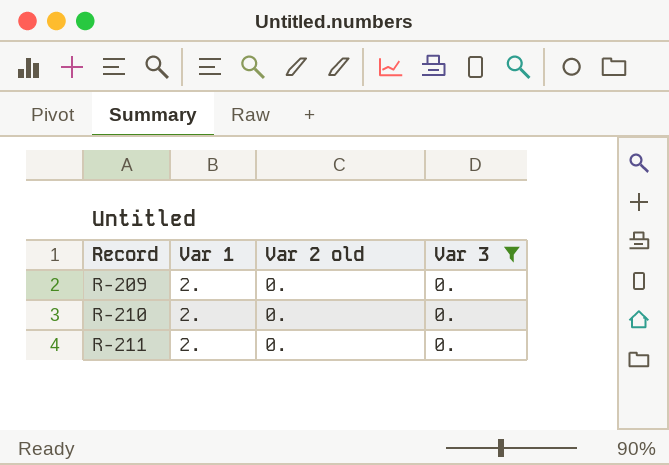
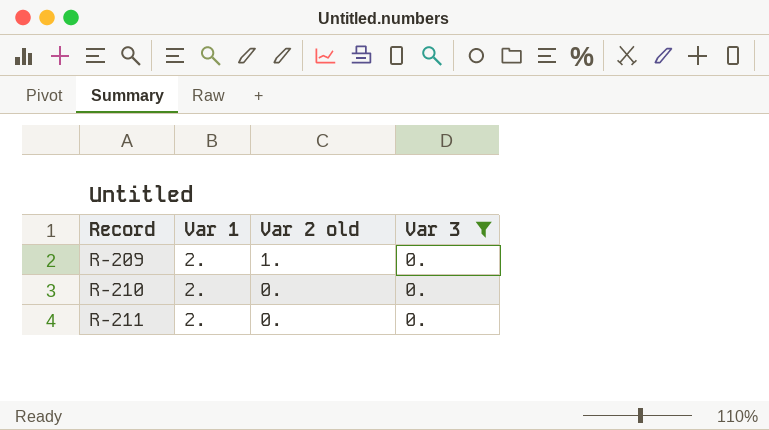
R-209 | Var 2 old: 0. -> 1.

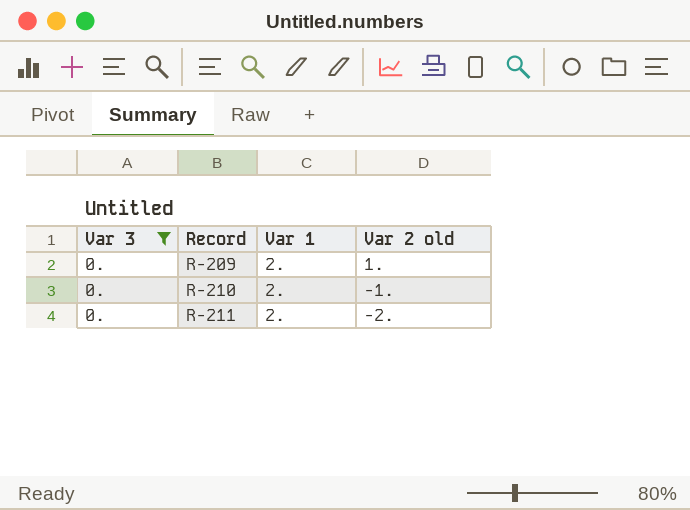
column Var 3 | position: 4 -> 1
R-210 | Var 2 old: 0. -> -1.
R-211 | Var 2 old: 0. -> -2.

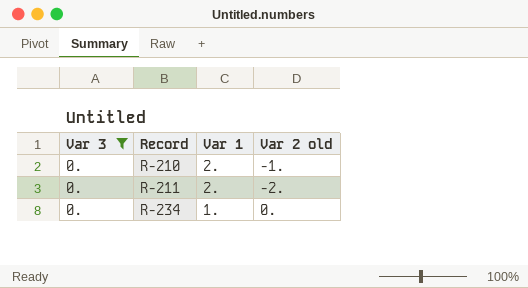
row R-209: 0. | 2. | 1. -> none
row R-234: none -> 0. | 1. | 0.

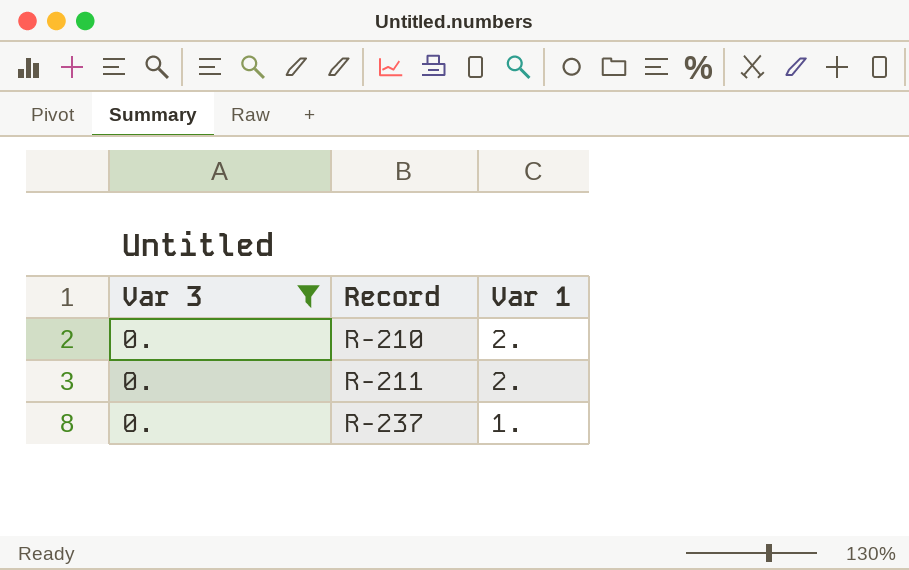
column Var 2 old | position: 4 -> none
row R-234: 0. | 1. | 0. -> none
row R-237: none -> 0. | 1.

